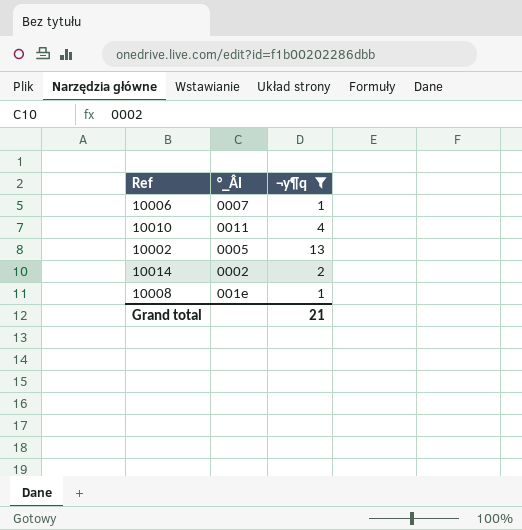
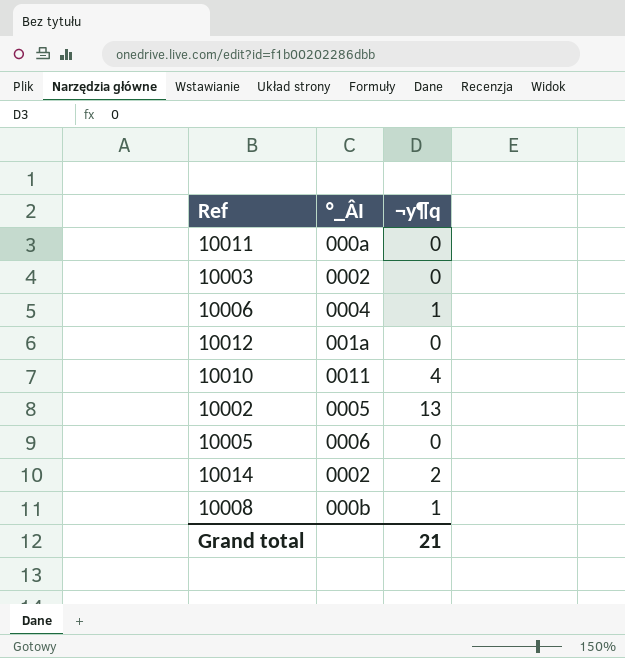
filter: ¬y¶q != 0 -> none
10006 | °_ÂI: 0007 -> 0004
10008 | °_ÂI: 001e -> 000b

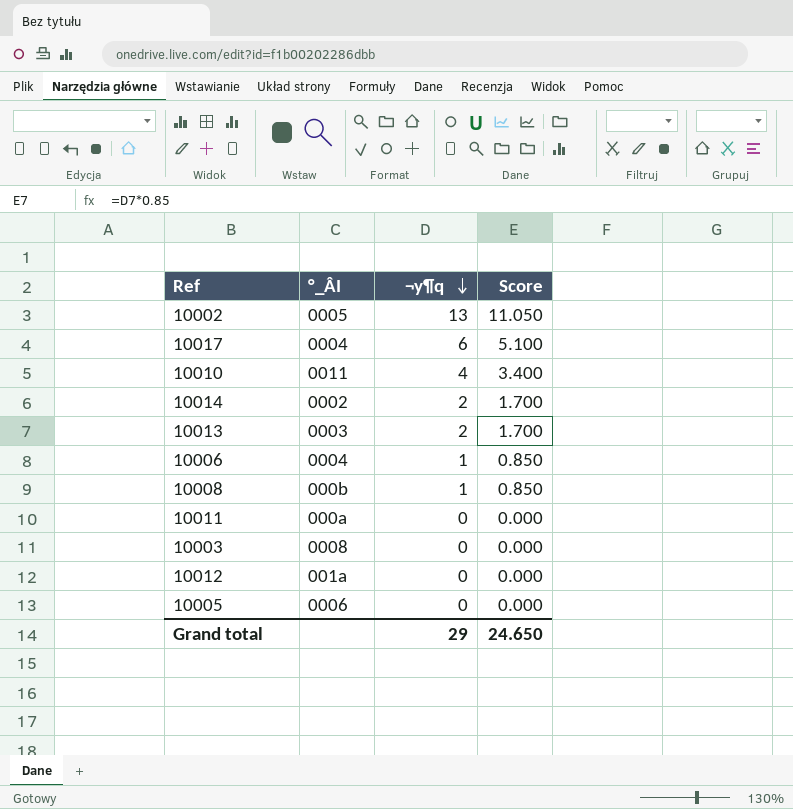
row order: none -> ¬y¶q descending
column Score | formula: none -> [¬y¶q] * 0.85
row 10017: none -> 0004 | 6 | 5.100
row 10013: none -> 0003 | 2 | 1.700
10003 | °_ÂI: 0002 -> 0008
Grand total | ¬y¶q: 21 -> 29

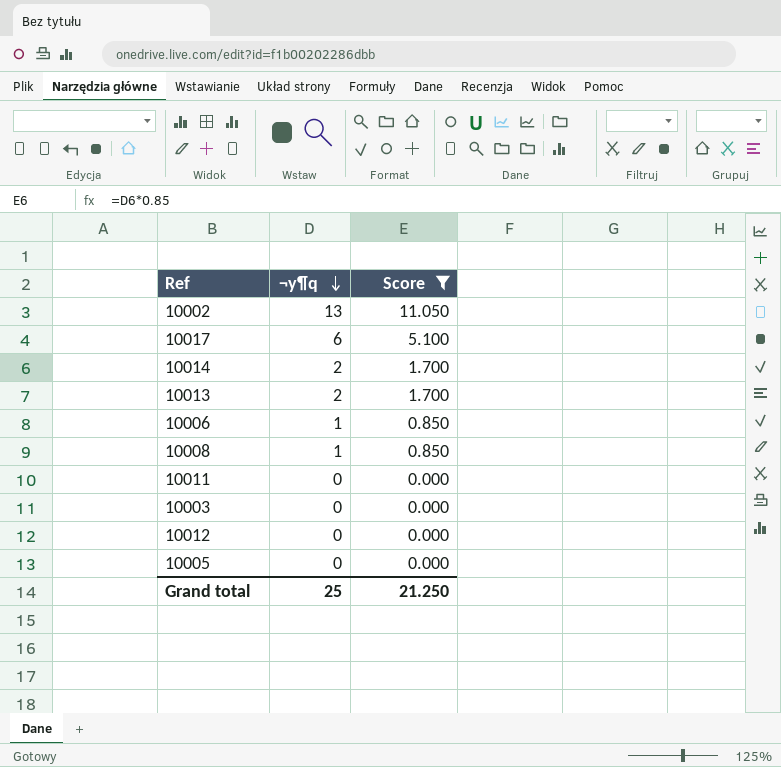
filter: none -> Score != 3.400
column °_ÂI | position: 2 -> none
Grand total | ¬y¶q: 29 -> 25
Grand total | Score: 24.650 -> 21.250

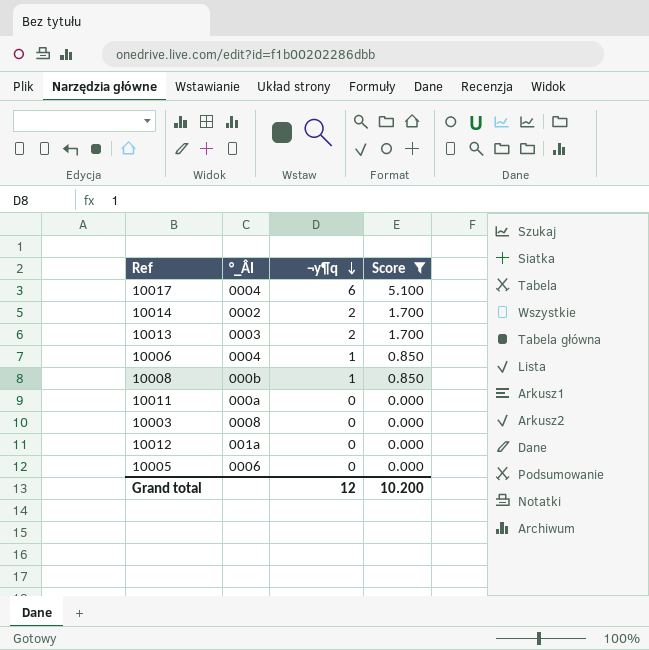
column °_ÂI | position: none -> 2
row 10002: 13 | 11.050 -> none
Grand total | ¬y¶q: 25 -> 12
Grand total | Score: 21.250 -> 10.200

